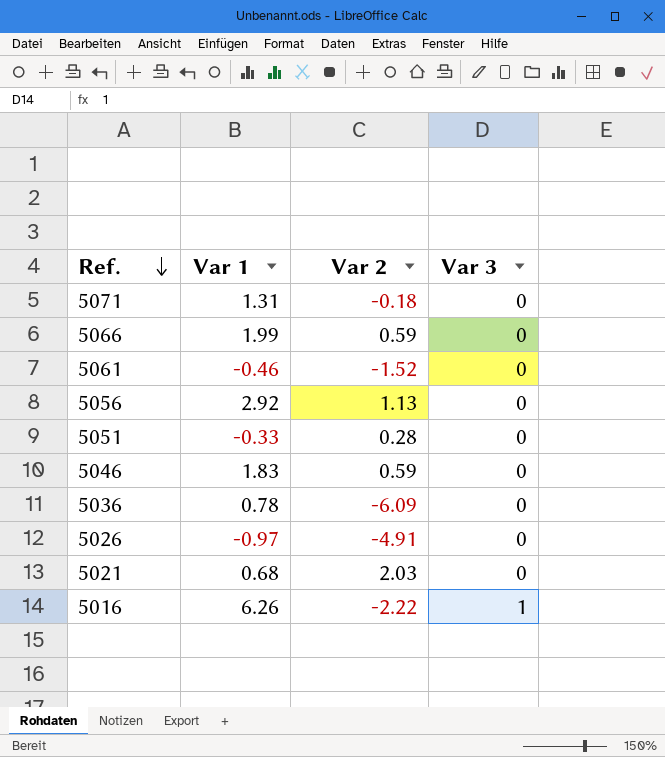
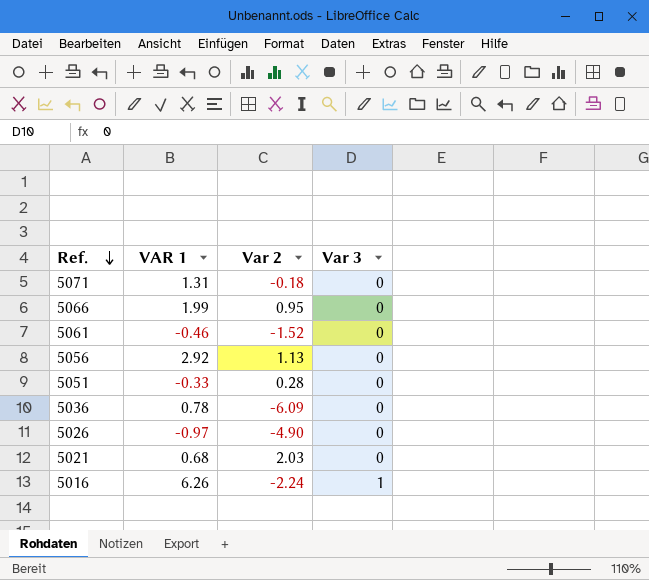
column name: Var 1 -> VAR 1
row 5046: 1.83 | 0.59 | 0 -> none
5066 | Var 2: 0.59 -> 0.95
5026 | Var 2: -4.91 -> -4.90
5016 | Var 2: -2.22 -> -2.24

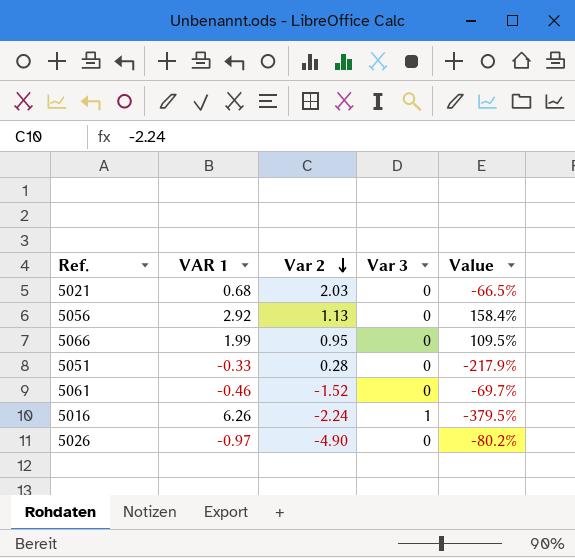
row order: Ref. descending -> Var 2 descending
column Value | formula: none -> ([VAR 1] - [Var 2]) / [Var 2]
row 5071: 1.31 | -0.18 | 0 -> none
row 5036: 0.78 | -6.09 | 0 -> none

